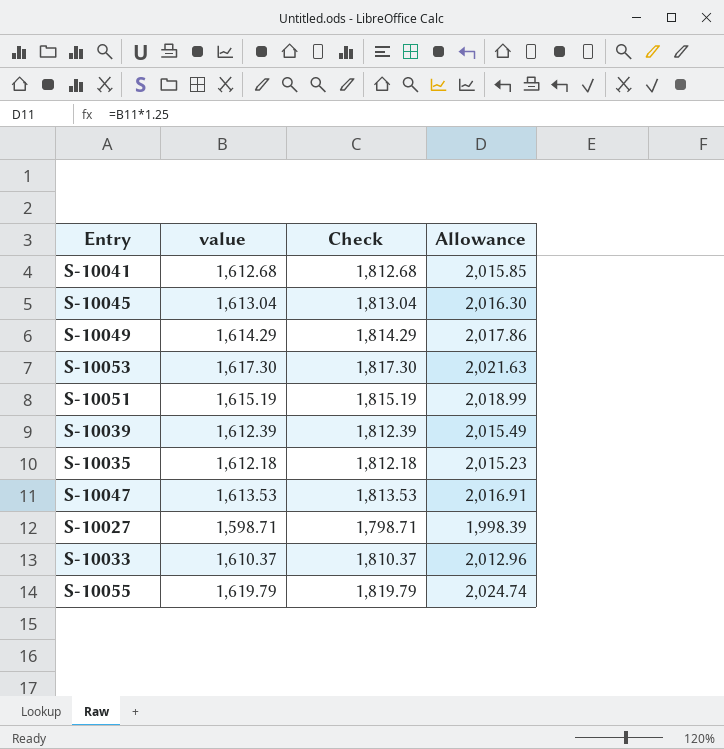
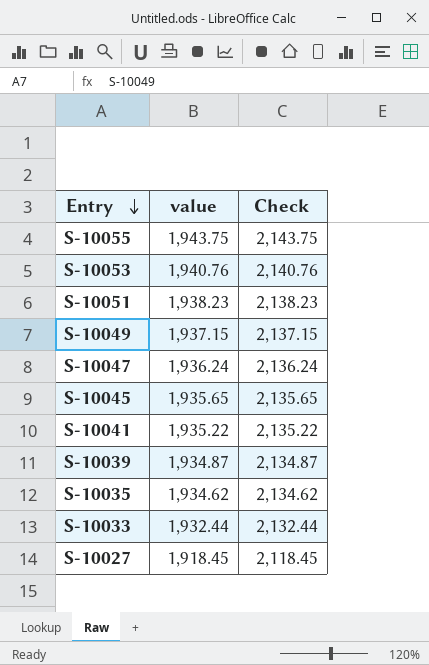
row order: none -> Entry descending
column Allowance | formula: [value] * 1.25 -> none
S-10055 | value: 1,619.79 -> 1,943.75
S-10055 | Check: 1,819.79 -> 2,143.75
S-10053 | value: 1,617.30 -> 1,940.76
S-10053 | Check: 1,817.30 -> 2,140.76
S-10051 | value: 1,615.19 -> 1,938.23
S-10051 | Check: 1,815.19 -> 2,138.23
S-10049 | value: 1,614.29 -> 1,937.15
S-10049 | Check: 1,814.29 -> 2,137.15
S-10047 | value: 1,613.53 -> 1,936.24
S-10047 | Check: 1,813.53 -> 2,136.24
S-10045 | value: 1,613.04 -> 1,935.65
S-10045 | Check: 1,813.04 -> 2,135.65
S-10041 | value: 1,612.68 -> 1,935.22
S-10041 | Check: 1,812.68 -> 2,135.22
S-10039 | value: 1,612.39 -> 1,934.87
S-10039 | Check: 1,812.39 -> 2,134.87
S-10035 | value: 1,612.18 -> 1,934.62
S-10035 | Check: 1,812.18 -> 2,134.62
S-10033 | value: 1,610.37 -> 1,932.44
S-10033 | Check: 1,810.37 -> 2,132.44
S-10027 | value: 1,598.71 -> 1,918.45
S-10027 | Check: 1,798.71 -> 2,118.45

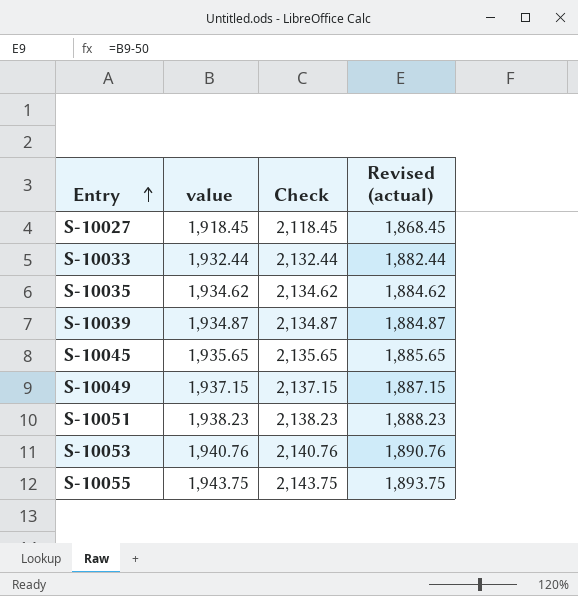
row order: Entry descending -> Entry ascending
column Revised (actual) | formula: none -> [value] - 50
row S-10047: 1,936.24 | 2,136.24 -> none
row S-10041: 1,935.22 | 2,135.22 -> none

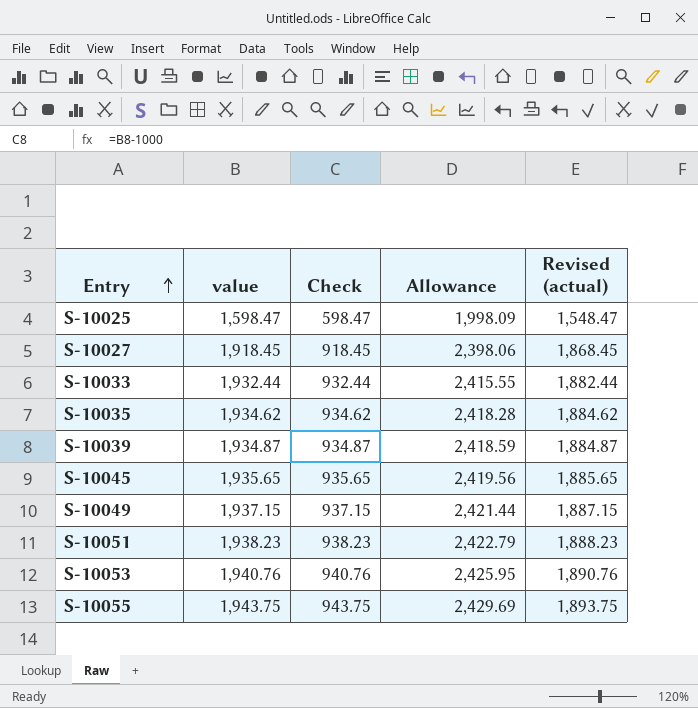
column Check | formula: [value] + 200 -> [value] - 1000
column Allowance | formula: none -> [value] * 1.25
row S-10025: none -> 1,598.47 | 598.47 | 1,998.09 | 1,548.47

